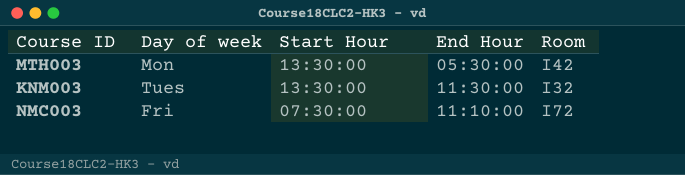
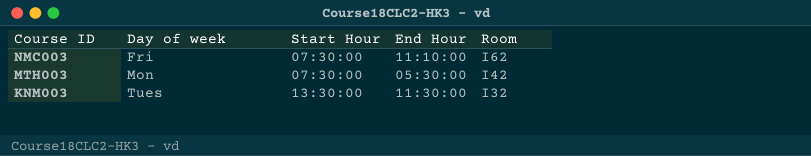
row order: Start Hour descending -> Course ID descending
NMC003 | Room: I72 -> I62
MTH003 | Start Hour: 13:30:00 -> 07:30:00

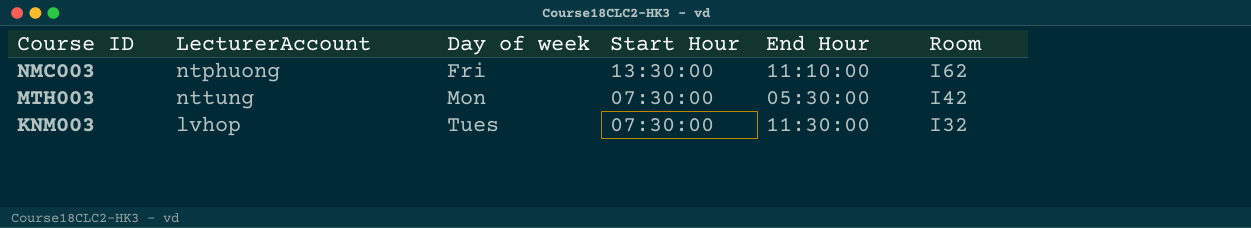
column LecturerAccount | position: none -> 2
NMC003 | Start Hour: 07:30:00 -> 13:30:00
KNM003 | Start Hour: 13:30:00 -> 07:30:00

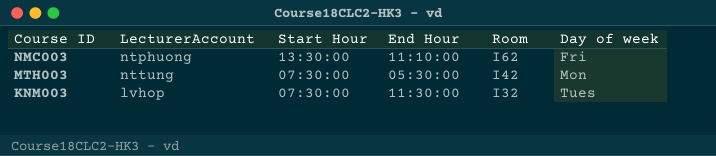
column Day of week | position: 3 -> 6

